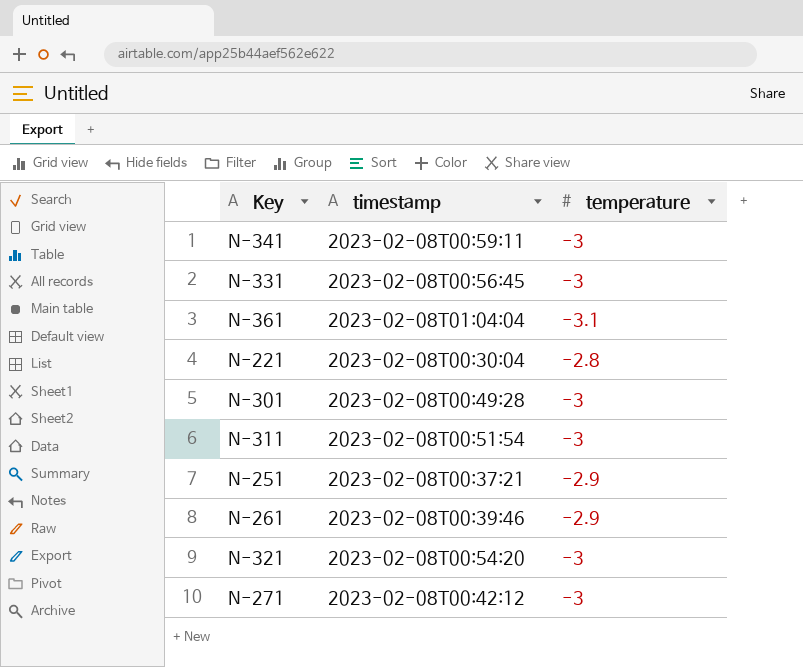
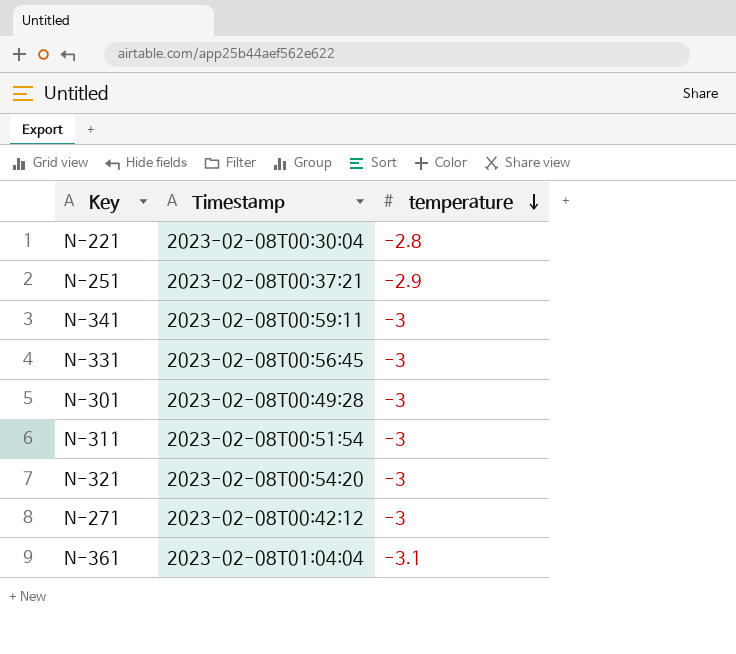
row order: none -> temperature descending
column name: timestamp -> Timestamp
row N-261: 2023-02-08T00:39:46 | -2.9 -> none

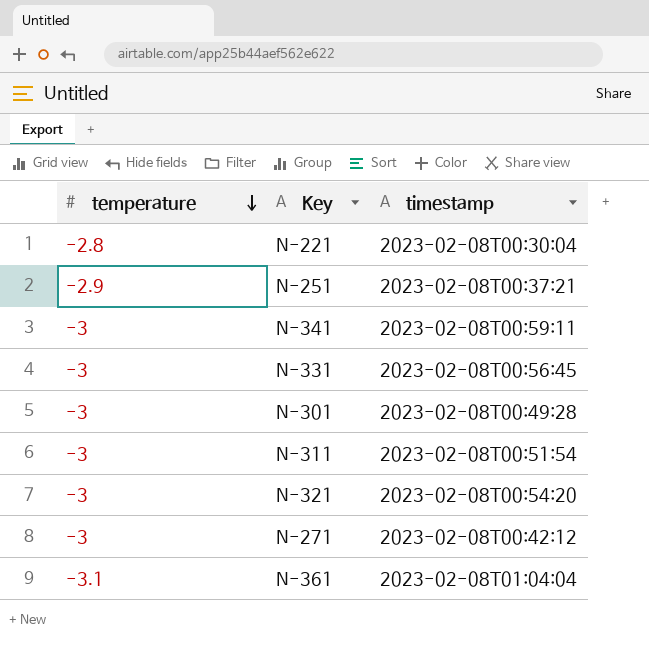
column temperature | position: 3 -> 1
column name: Timestamp -> timestamp

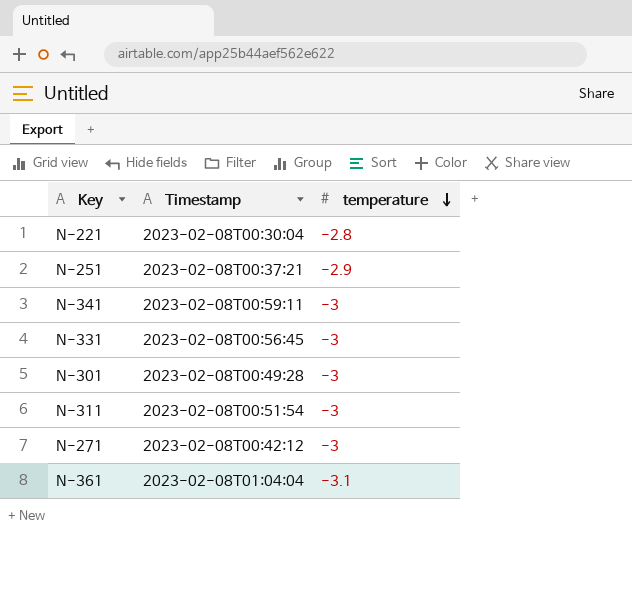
column name: timestamp -> Timestamp
column temperature | position: 1 -> 3
row N-321: -3 | 2023-02-08T00:54:20 -> none

